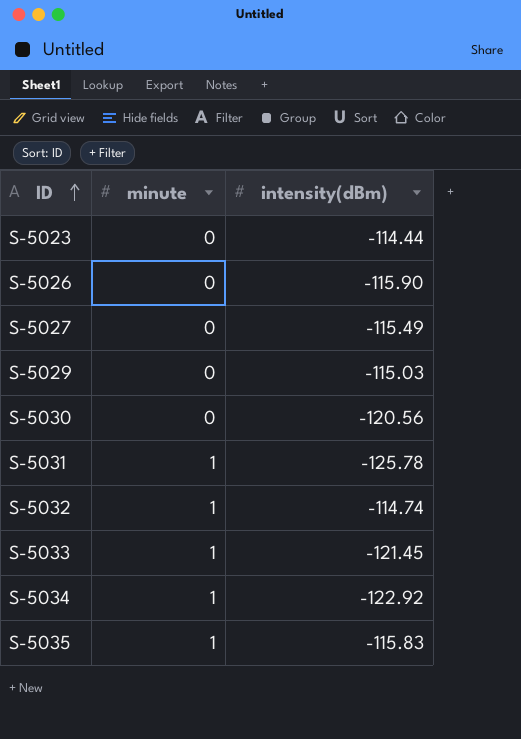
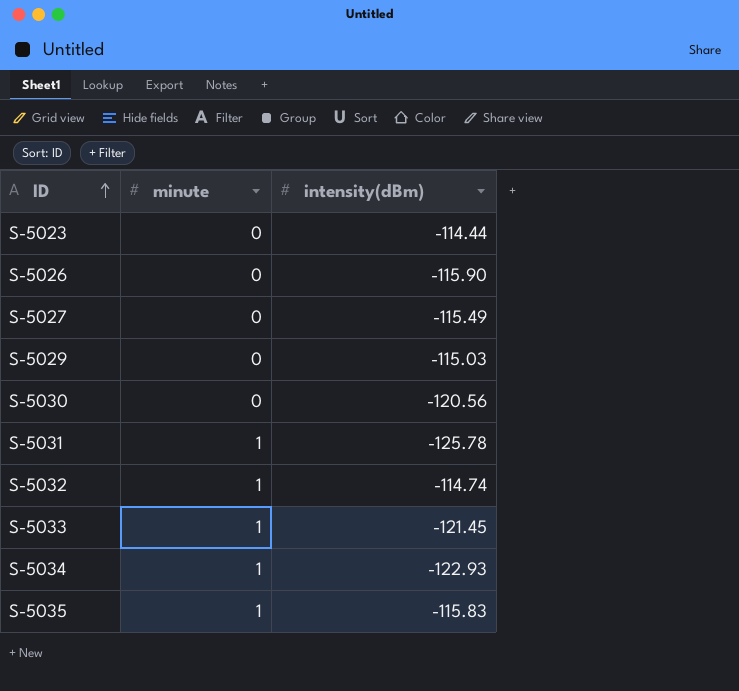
S-5034 | intensity(dBm): -122.92 -> -122.93

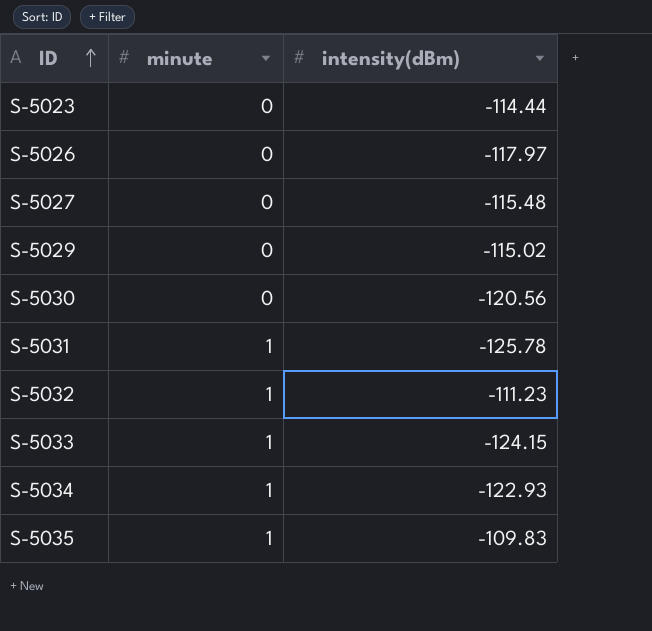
S-5026 | intensity(dBm): -115.90 -> -117.97
S-5027 | intensity(dBm): -115.49 -> -115.48
S-5029 | intensity(dBm): -115.03 -> -115.02
S-5032 | intensity(dBm): -114.74 -> -111.23
S-5033 | intensity(dBm): -121.45 -> -124.15
S-5035 | intensity(dBm): -115.83 -> -109.83

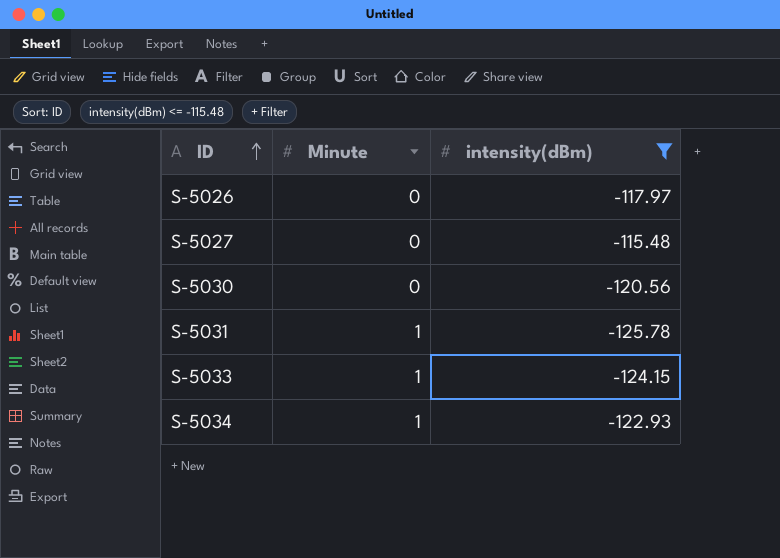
filter: none -> intensity(dBm) <= -115.48
column name: minute -> Minute

